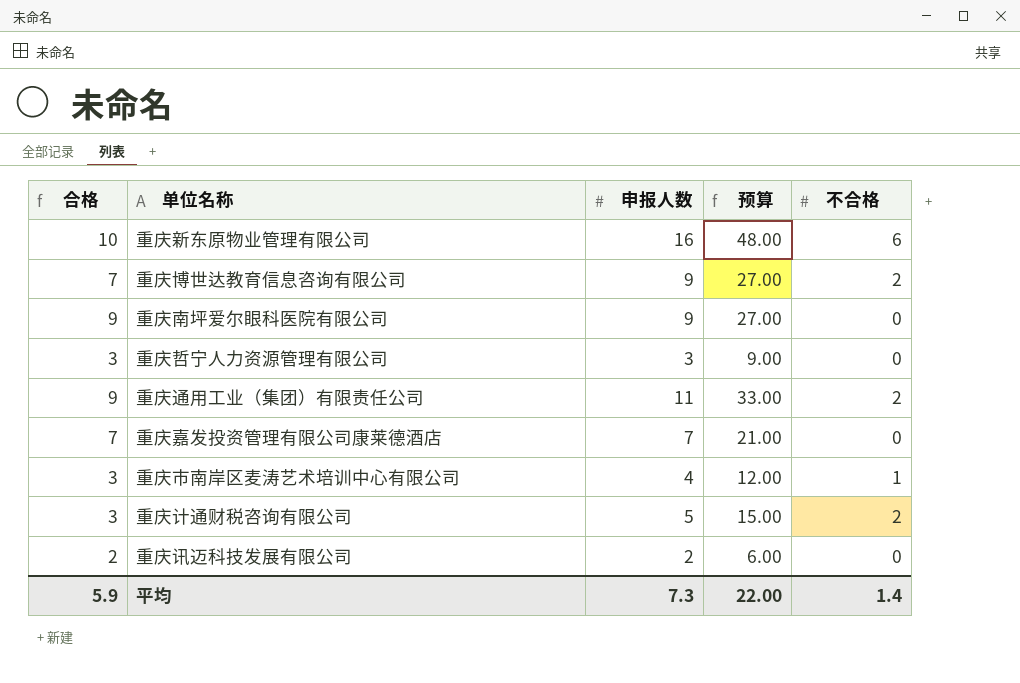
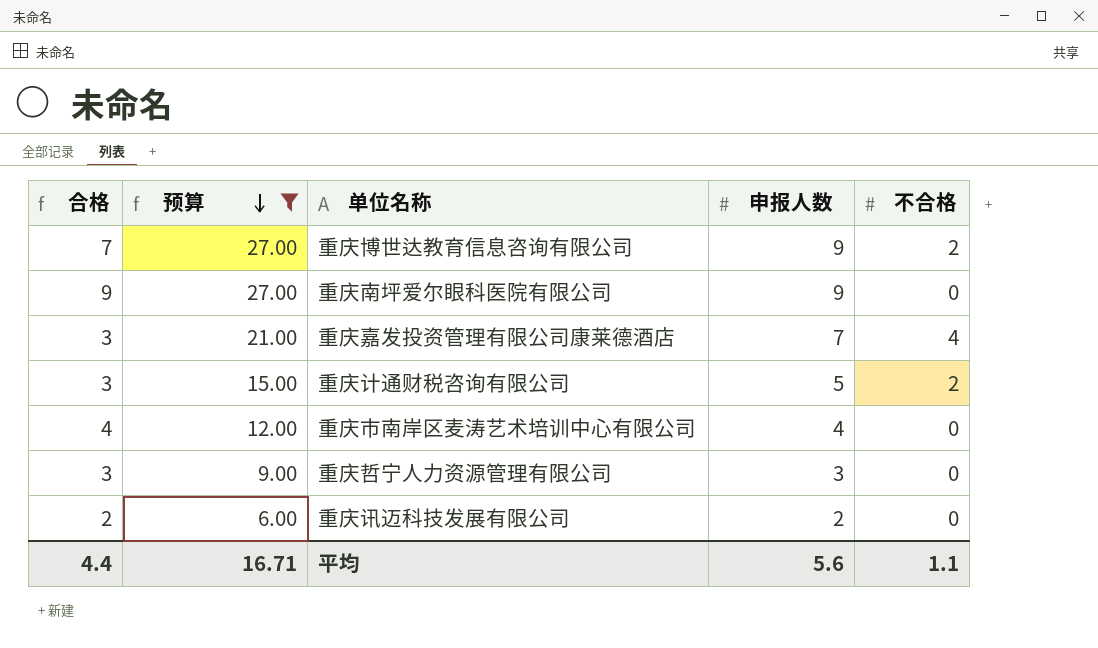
filter: none -> 预算 <= 27.00
row order: none -> 预算 descending
column 预算 | position: 4 -> 2
重庆嘉发投资管理有限公司康莱德酒店 | 合格: 7 -> 3
重庆嘉发投资管理有限公司康莱德酒店 | 不合格: 0 -> 4
重庆市南岸区麦涛艺术培训中心有限公司 | 合格: 3 -> 4
重庆市南岸区麦涛艺术培训中心有限公司 | 不合格: 1 -> 0
平均 | 合格: 5.9 -> 4.4
平均 | 预算: 22.00 -> 16.71
平均 | 申报人数: 7.3 -> 5.6
平均 | 不合格: 1.4 -> 1.1

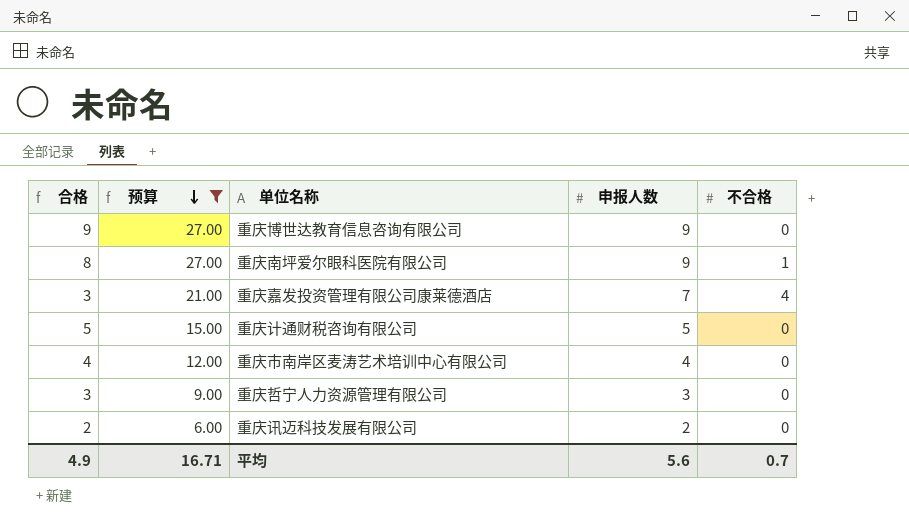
重庆博世达教育信息咨询有限公司 | 合格: 7 -> 9
重庆博世达教育信息咨询有限公司 | 不合格: 2 -> 0
重庆南坪爱尔眼科医院有限公司 | 合格: 9 -> 8
重庆南坪爱尔眼科医院有限公司 | 不合格: 0 -> 1
重庆计通财税咨询有限公司 | 合格: 3 -> 5
重庆计通财税咨询有限公司 | 不合格: 2 -> 0
平均 | 合格: 4.4 -> 4.9
平均 | 不合格: 1.1 -> 0.7

